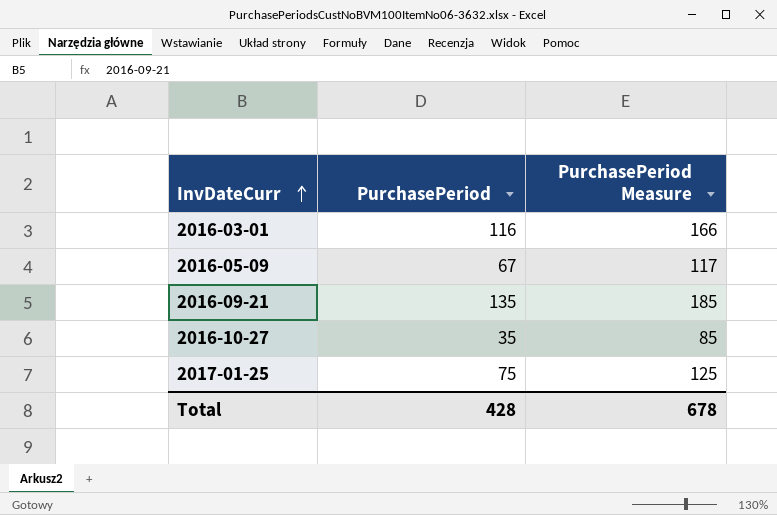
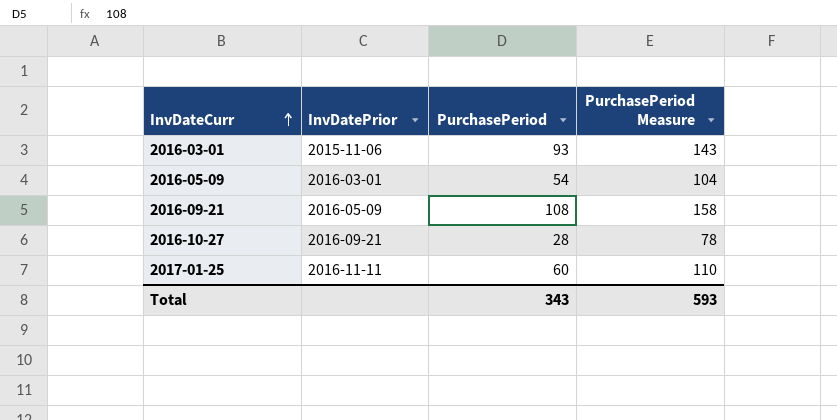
column InvDatePrior | position: none -> 2
2016-03-01 | PurchasePeriod: 116 -> 93
2016-03-01 | PurchasePeriod Measure: 166 -> 143
2016-05-09 | PurchasePeriod: 67 -> 54
2016-05-09 | PurchasePeriod Measure: 117 -> 104
2016-09-21 | PurchasePeriod: 135 -> 108
2016-09-21 | PurchasePeriod Measure: 185 -> 158
2016-10-27 | PurchasePeriod: 35 -> 28
2016-10-27 | PurchasePeriod Measure: 85 -> 78
2017-01-25 | PurchasePeriod: 75 -> 60
2017-01-25 | PurchasePeriod Measure: 125 -> 110
Total | PurchasePeriod: 428 -> 343
Total | PurchasePeriod Measure: 678 -> 593

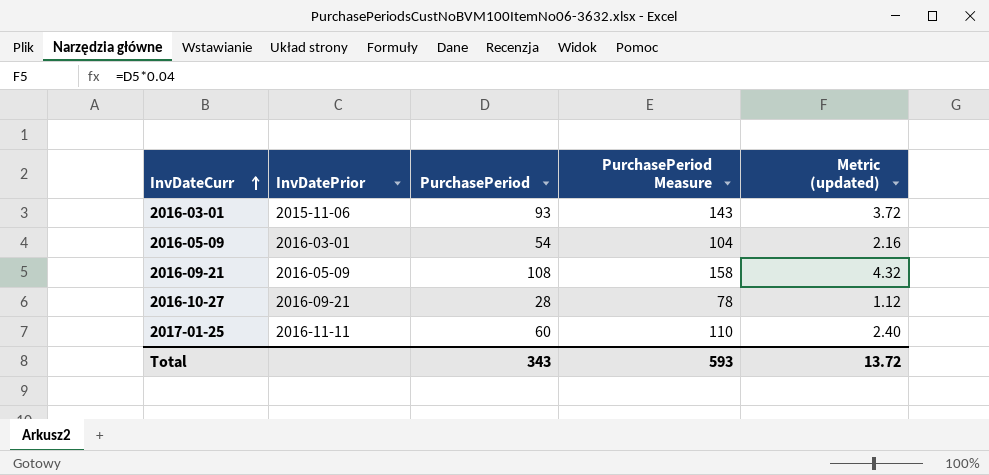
column Metric (updated) | formula: none -> [PurchasePeriod] * 0.04

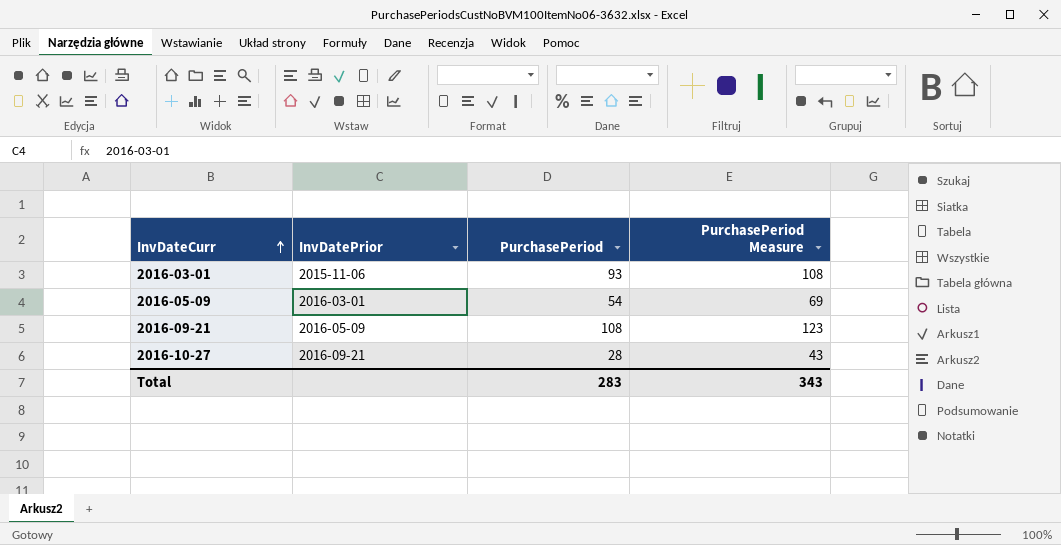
column Metric (updated) | formula: [PurchasePeriod] * 0.04 -> none
column PurchasePeriod Measure | formula: [PurchasePeriod] + 50 -> [PurchasePeriod] + 15
row 2017-01-25: 2016-11-11 | 60 | 110 | 2.40 -> none
Total | PurchasePeriod: 343 -> 283
Total | PurchasePeriod Measure: 593 -> 343

